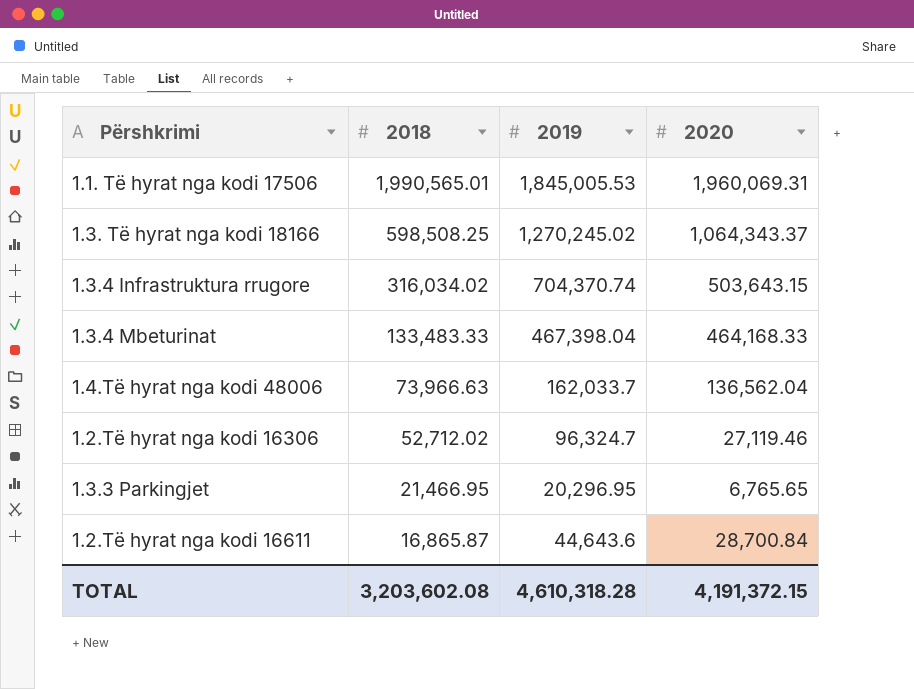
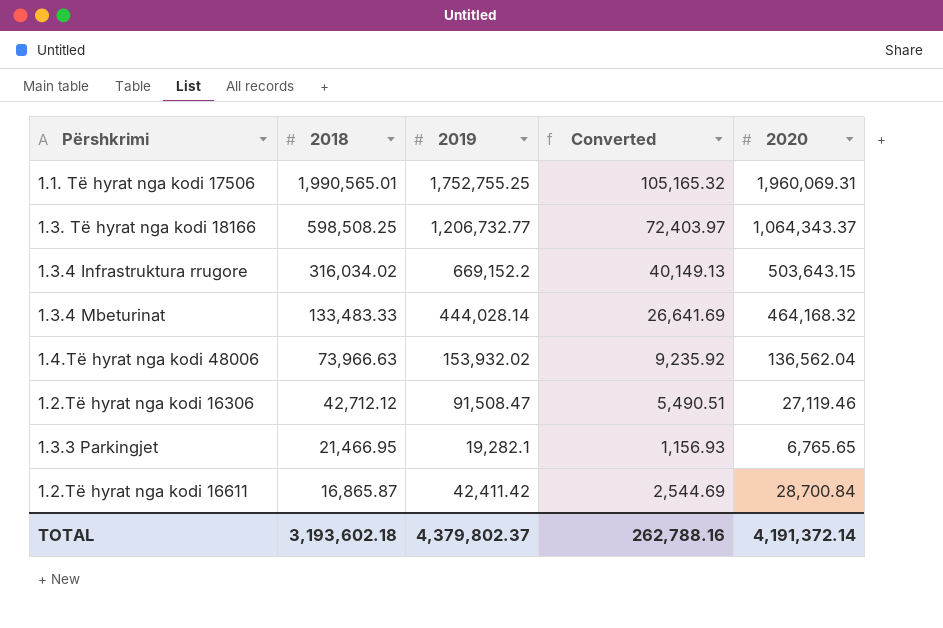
column Converted | formula: none -> [2019] * 0.06
1.1. Të hyrat nga kodi 17506 | 2019: 1,845,005.53 -> 1,752,755.25
1.3. Të hyrat nga kodi 18166 | 2019: 1,270,245.02 -> 1,206,732.77
1.3.4 Infrastruktura rrugore | 2019: 704,370.74 -> 669,152.2
1.3.4 Mbeturinat | 2019: 467,398.04 -> 444,028.14
1.3.4 Mbeturinat | 2020: 464,168.33 -> 464,168.32
1.4.Të hyrat nga kodi 48006 | 2019: 162,033.7 -> 153,932.02
1.2.Të hyrat nga kodi 16306 | 2018: 52,712.02 -> 42,712.12
1.2.Të hyrat nga kodi 16306 | 2019: 96,324.7 -> 91,508.47
1.3.3 Parkingjet | 2019: 20,296.95 -> 19,282.1
1.2.Të hyrat nga kodi 16611 | 2019: 44,643.6 -> 42,411.42
TOTAL | 2018: 3,203,602.08 -> 3,193,602.18
TOTAL | 2019: 4,610,318.28 -> 4,379,802.37
TOTAL | 2020: 4,191,372.15 -> 4,191,372.14

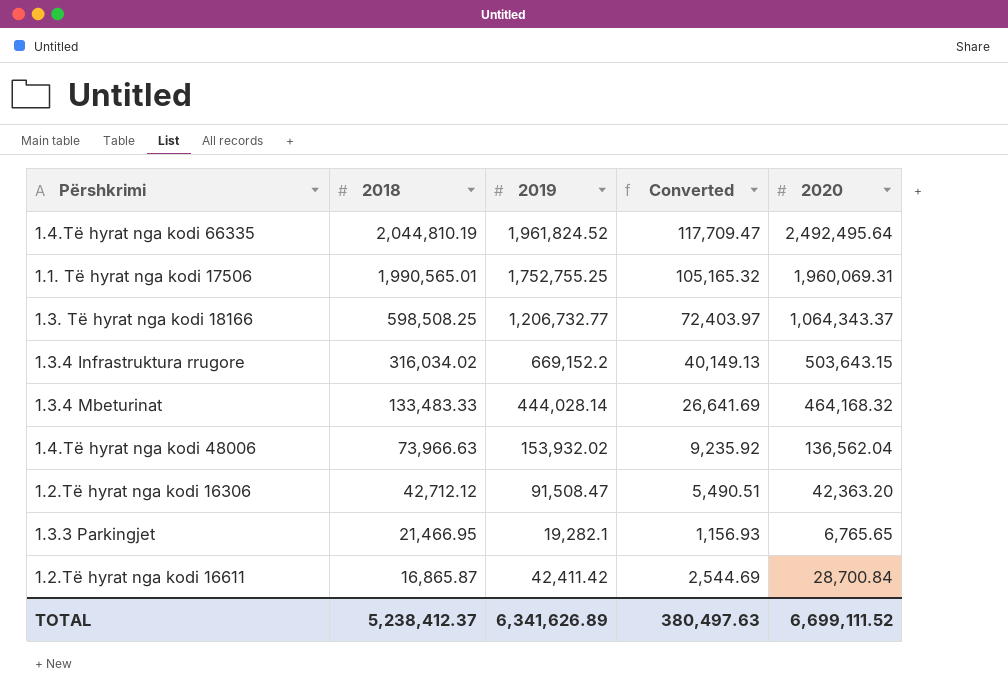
row 1.4.Të hyrat nga kodi 66335: none -> 2,044,810.19 | 1,961,824.52 | 117,709.47 | 2,492,495.64
1.2.Të hyrat nga kodi 16306 | 2020: 27,119.46 -> 42,363.20
TOTAL | 2018: 3,193,602.18 -> 5,238,412.37
TOTAL | 2019: 4,379,802.37 -> 6,341,626.89
TOTAL | Converted: 262,788.16 -> 380,497.63
TOTAL | 2020: 4,191,372.14 -> 6,699,111.52

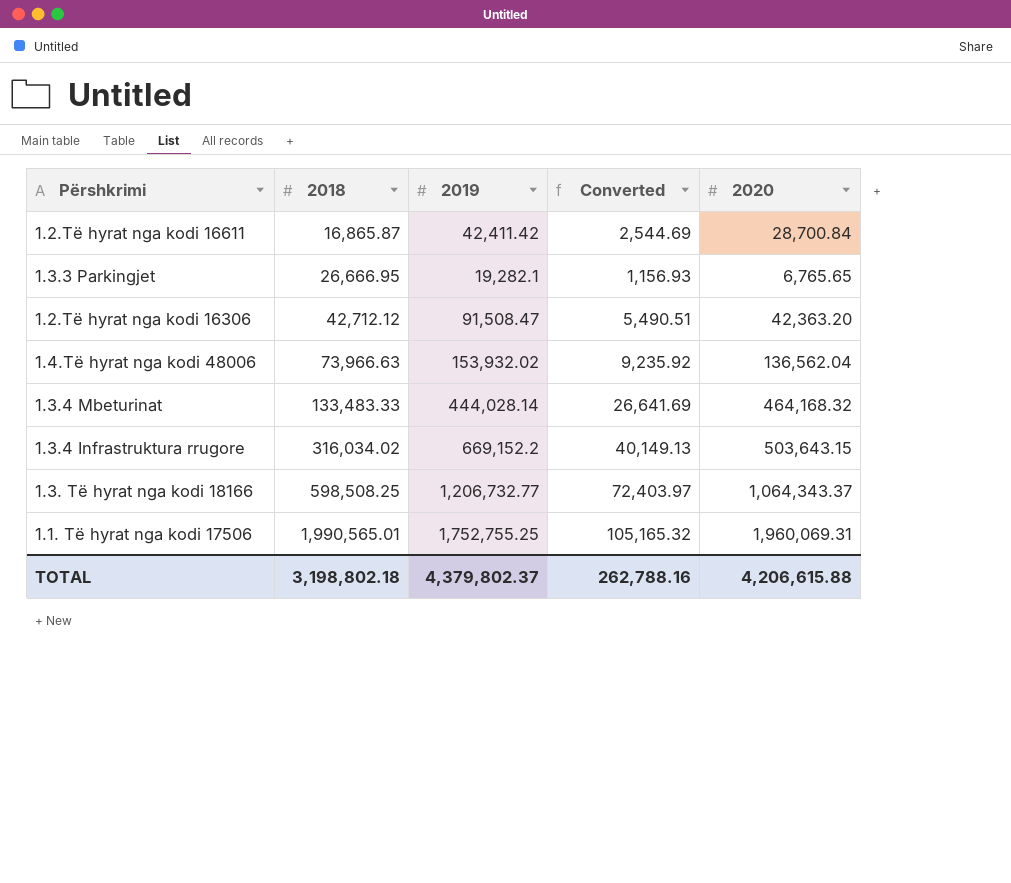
row order: 2018 descending -> 2018 ascending
row 1.4.Të hyrat nga kodi 66335: 2,044,810.19 | 1,961,824.52 | 117,709.47 | 2,492,495.64 -> none
1.3.3 Parkingjet | 2018: 21,466.95 -> 26,666.95
TOTAL | 2018: 5,238,412.37 -> 3,198,802.18
TOTAL | 2019: 6,341,626.89 -> 4,379,802.37
TOTAL | Converted: 380,497.63 -> 262,788.16
TOTAL | 2020: 6,699,111.52 -> 4,206,615.88

